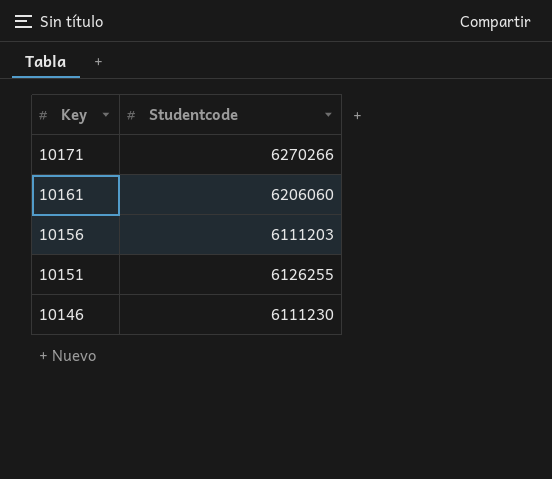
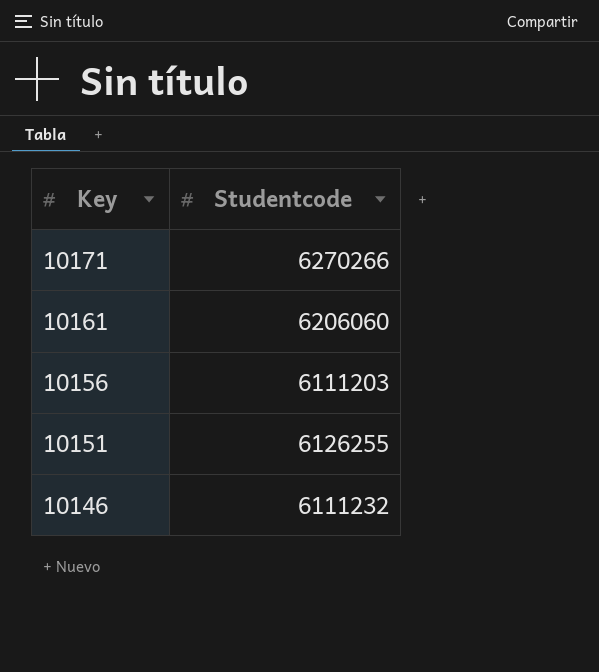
10146 | Studentcode: 6111230 -> 6111232

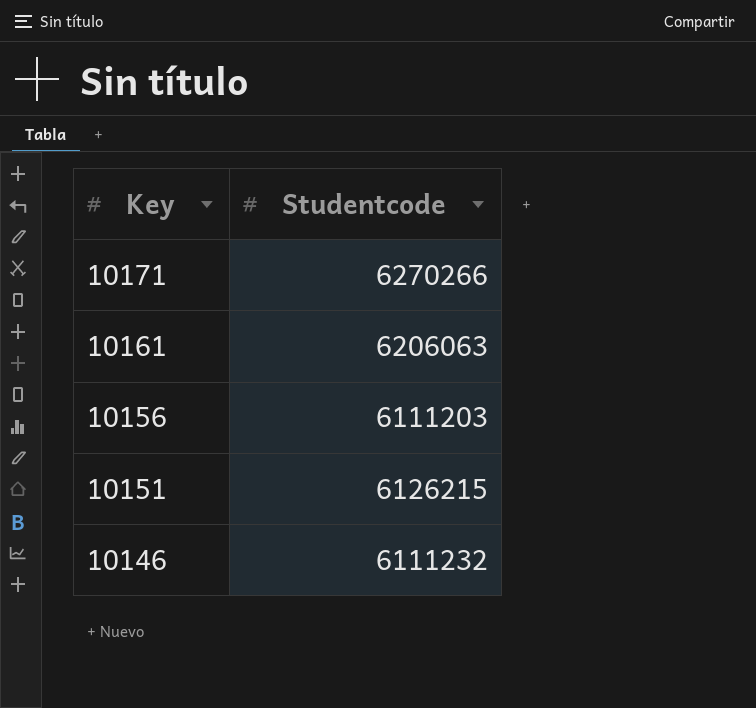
10161 | Studentcode: 6206060 -> 6206063
10151 | Studentcode: 6126255 -> 6126215

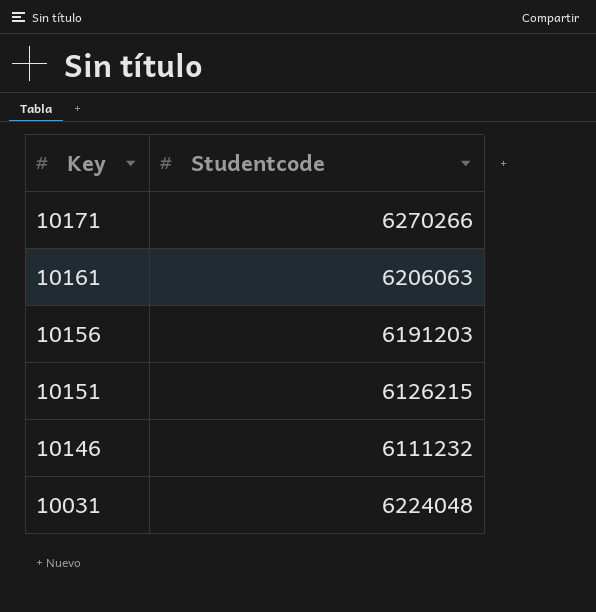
10156 | Studentcode: 6111203 -> 6191203
row 10031: none -> 6224048

